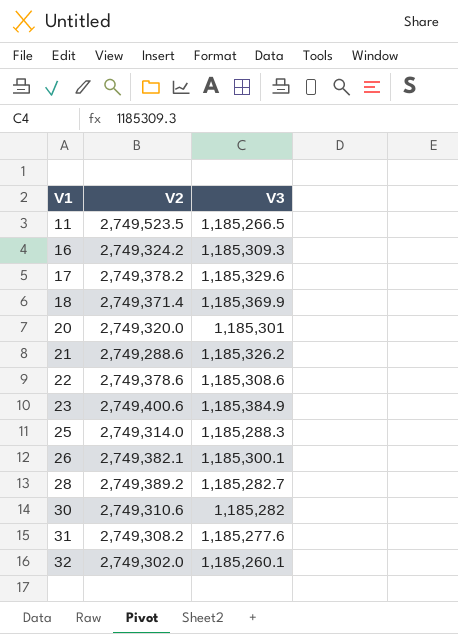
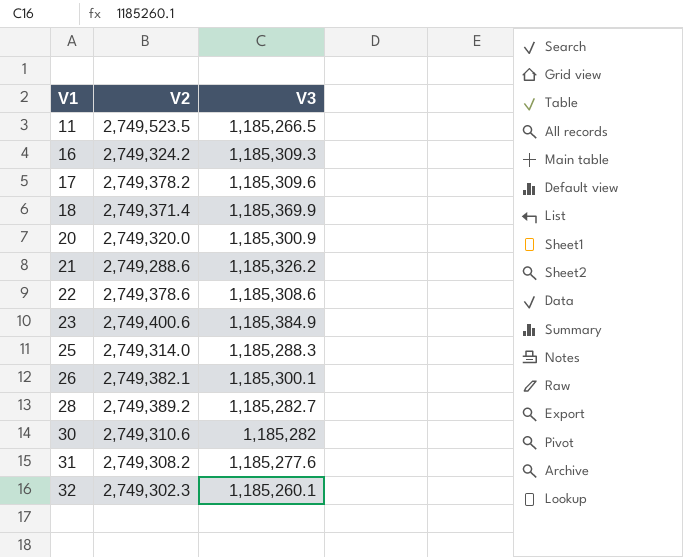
17 | V3: 1,185,329.6 -> 1,185,309.6
20 | V3: 1,185,301 -> 1,185,300.9
32 | V2: 2,749,302.0 -> 2,749,302.3

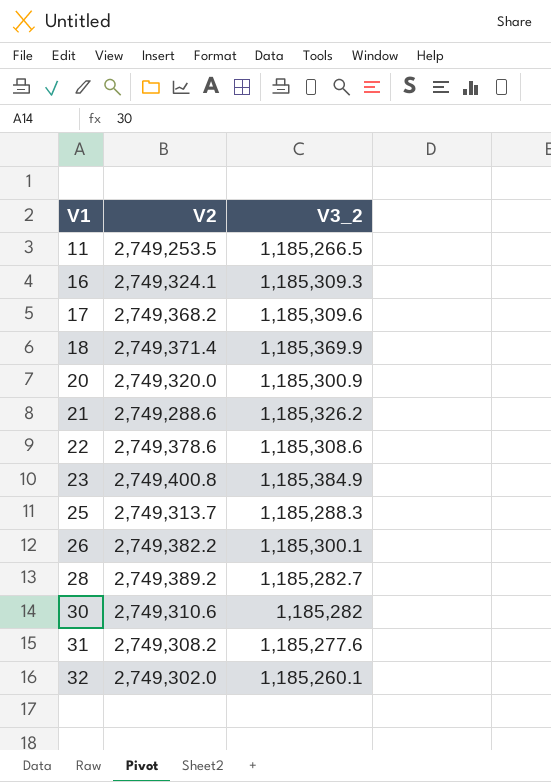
column name: V3 -> V3_2
11 | V2: 2,749,523.5 -> 2,749,253.5
16 | V2: 2,749,324.2 -> 2,749,324.1
17 | V2: 2,749,378.2 -> 2,749,368.2
23 | V2: 2,749,400.6 -> 2,749,400.8
25 | V2: 2,749,314.0 -> 2,749,313.7
26 | V2: 2,749,382.1 -> 2,749,382.2
32 | V2: 2,749,302.3 -> 2,749,302.0

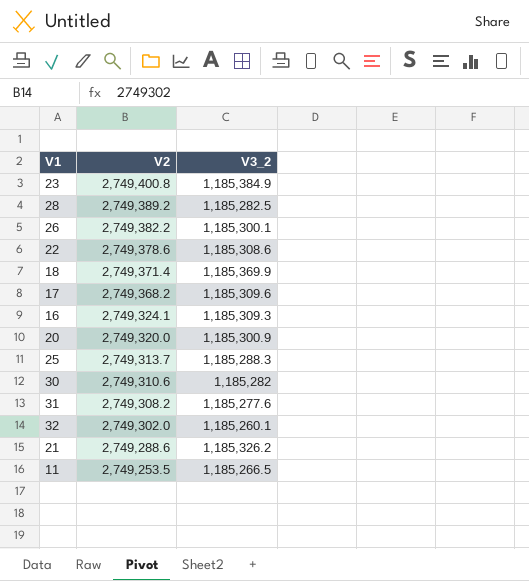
row order: V1 ascending -> V2 descending
28 | V3_2: 1,185,282.7 -> 1,185,282.5

